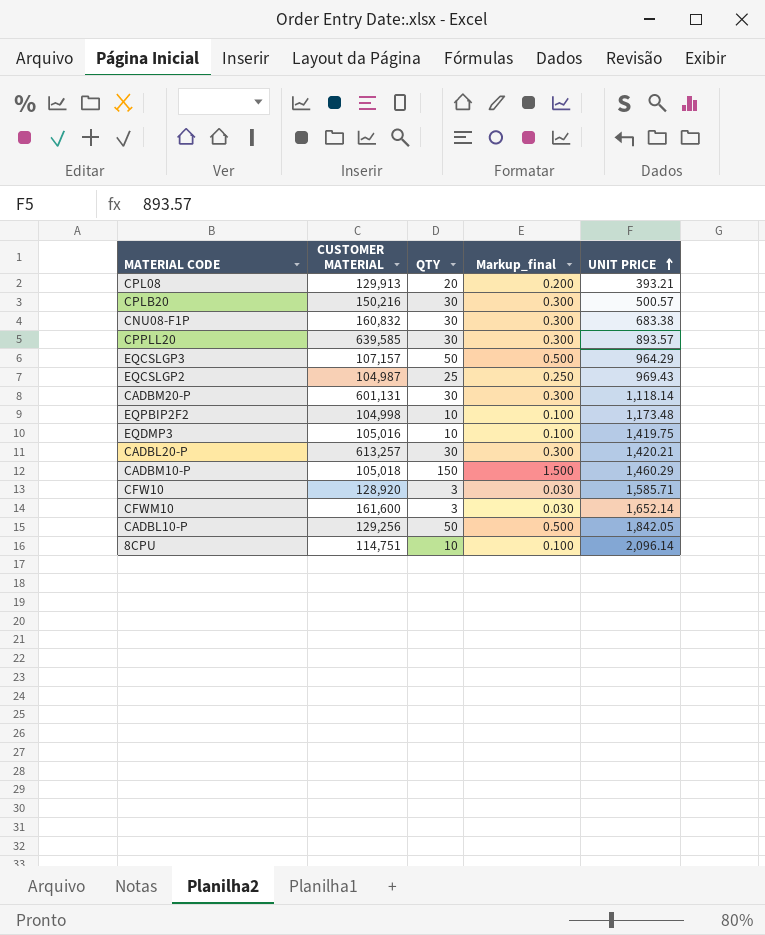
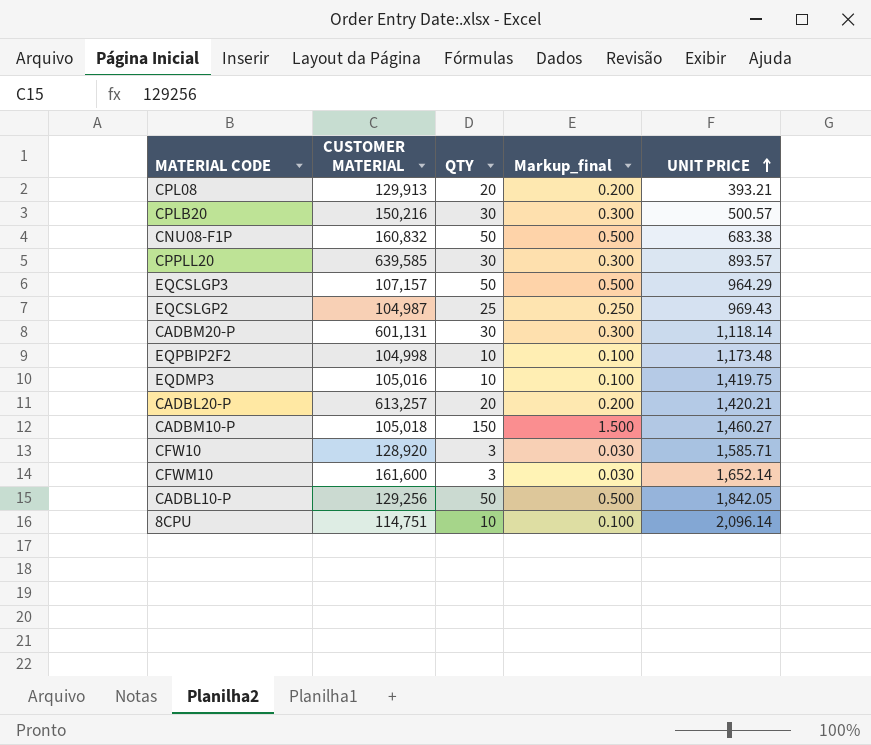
CNU08-F1P | QTY: 30 -> 50
CNU08-F1P | Markup_final: 0.300 -> 0.500
CADBL20-P | QTY: 30 -> 20
CADBL20-P | Markup_final: 0.300 -> 0.200
CADBM10-P | UNIT PRICE: 1,460.29 -> 1,460.27

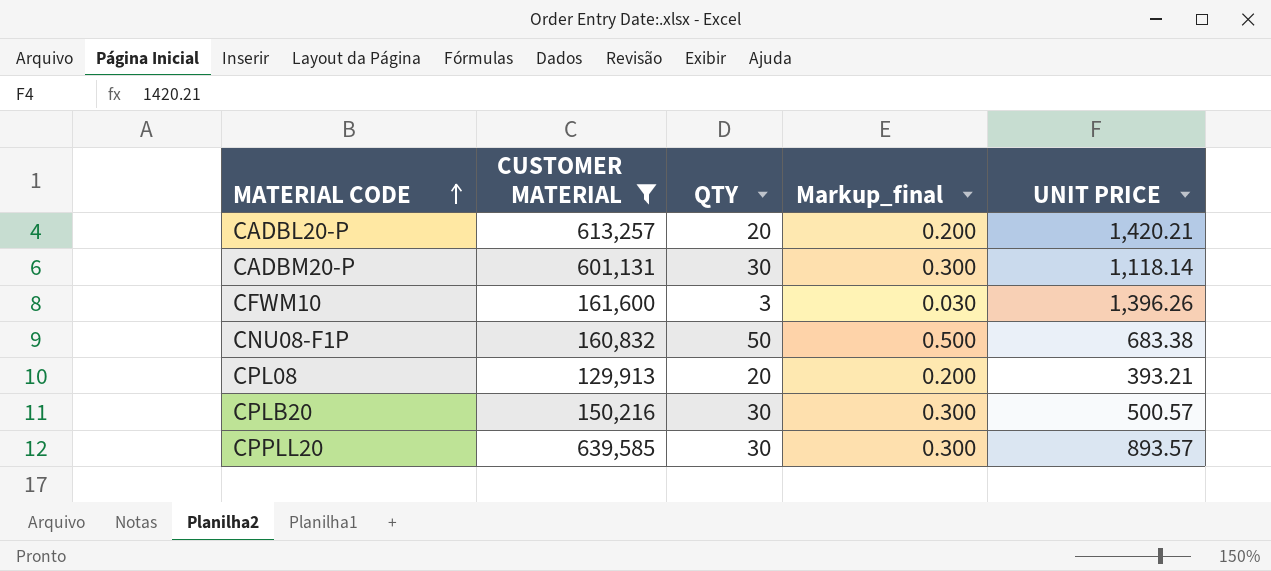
filter: none -> CUSTOMER MATERIAL >= 129,913
row order: UNIT PRICE ascending -> MATERIAL CODE ascending
CFWM10 | UNIT PRICE: 1,652.14 -> 1,396.26

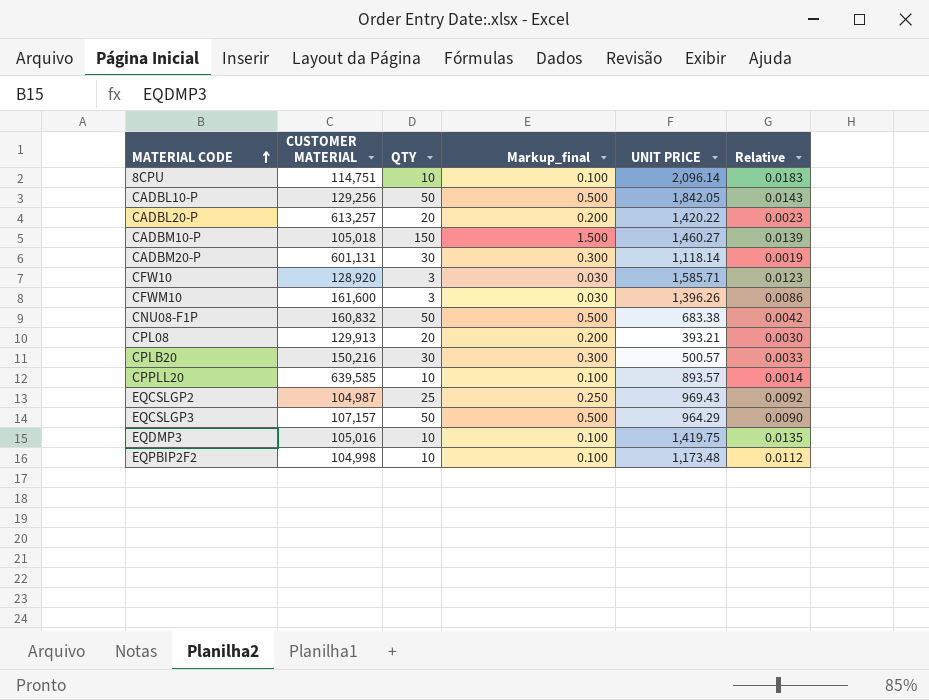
filter: CUSTOMER MATERIAL >= 129,913 -> none
column Relative | formula: none -> [UNIT PRICE] / [CUSTOMER MATERIAL]
CADBL20-P | UNIT PRICE: 1,420.21 -> 1,420.22
CPPLL20 | QTY: 30 -> 10
CPPLL20 | Markup_final: 0.300 -> 0.100

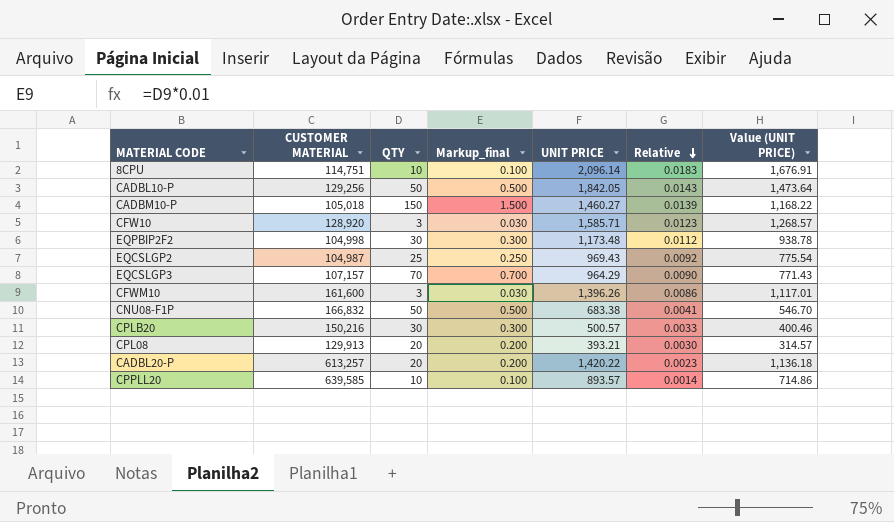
row order: MATERIAL CODE ascending -> Relative descending
column Value (UNIT PRICE) | formula: none -> [UNIT PRICE] * 0.8
row CADBM20-P: 601,131 | 30 | 0.300 | 1,118.14 | 0.0019 -> none
row EQDMP3: 105,016 | 10 | 0.100 | 1,419.75 | 0.0135 -> none
EQPBIP2F2 | QTY: 10 -> 30
EQPBIP2F2 | Markup_final: 0.100 -> 0.300
EQCSLGP3 | QTY: 50 -> 70
EQCSLGP3 | Markup_final: 0.500 -> 0.700
CNU08-F1P | CUSTOMER MATERIAL: 160,832 -> 166,832
CNU08-F1P | Relative: 0.0042 -> 0.0041

